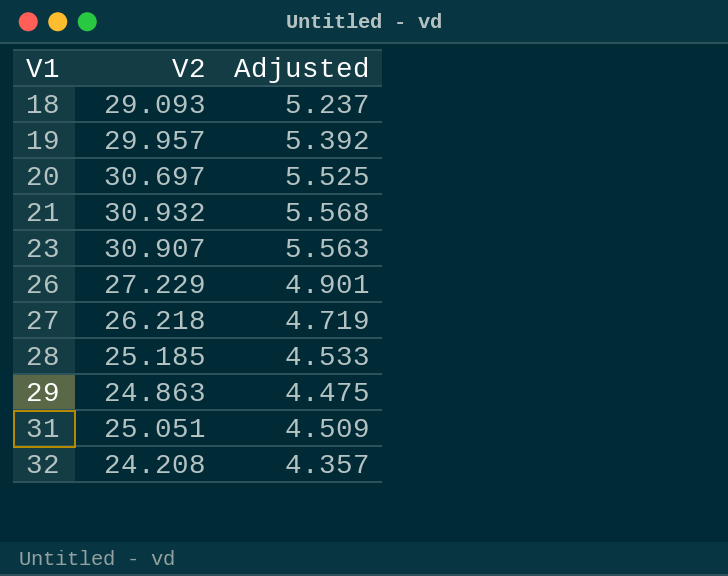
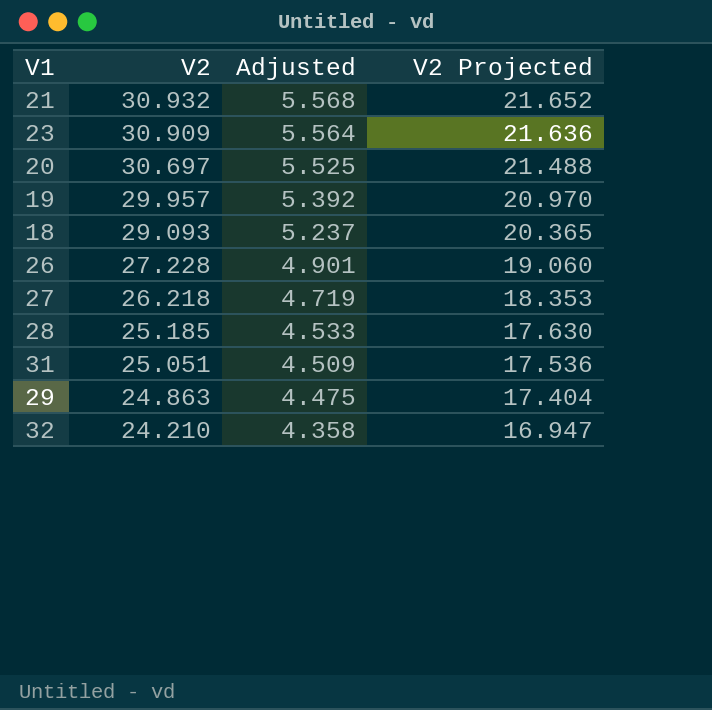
row order: V1 ascending -> V2 descending
column V2 Projected | formula: none -> [V2] * 0.7
23 | V2: 30.907 -> 30.909
23 | Adjusted: 5.563 -> 5.564
26 | V2: 27.229 -> 27.228
32 | V2: 24.208 -> 24.210
32 | Adjusted: 4.357 -> 4.358

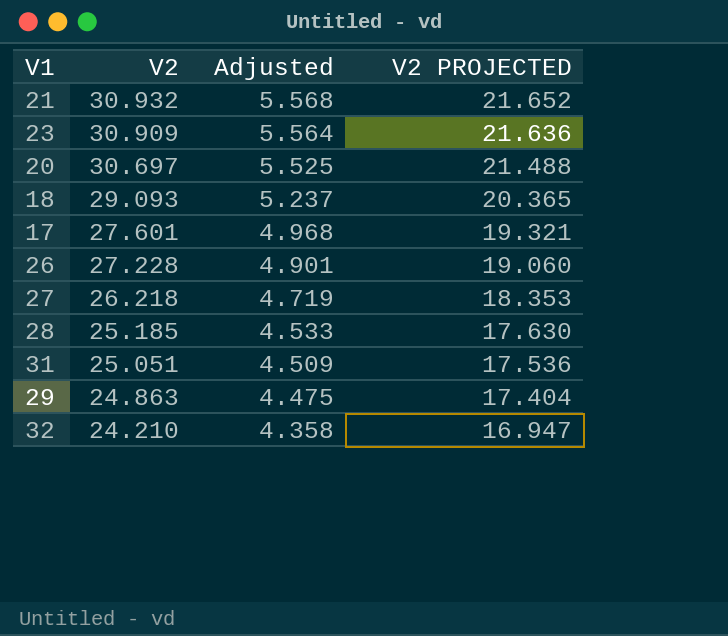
column name: V2 Projected -> V2 PROJECTED
row 19: 29.957 | 5.392 | 20.970 -> none
row 17: none -> 27.601 | 4.968 | 19.321

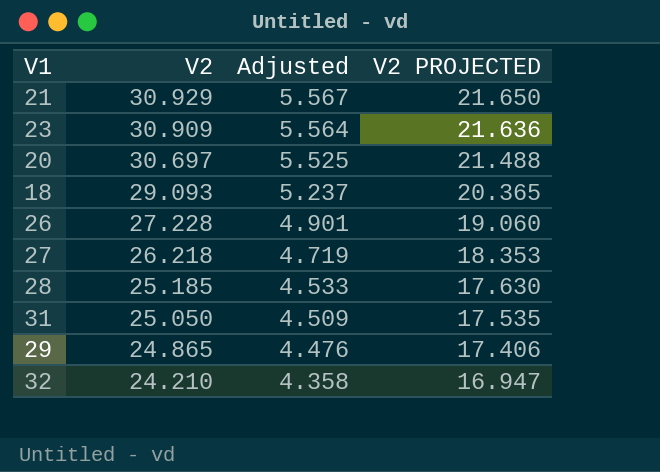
row 17: 27.601 | 4.968 | 19.321 -> none
21 | V2: 30.932 -> 30.929
21 | Adjusted: 5.568 -> 5.567
21 | V2 PROJECTED: 21.652 -> 21.650
31 | V2: 25.051 -> 25.050
31 | V2 PROJECTED: 17.536 -> 17.535
29 | V2: 24.863 -> 24.865
29 | Adjusted: 4.475 -> 4.476
29 | V2 PROJECTED: 17.404 -> 17.406

